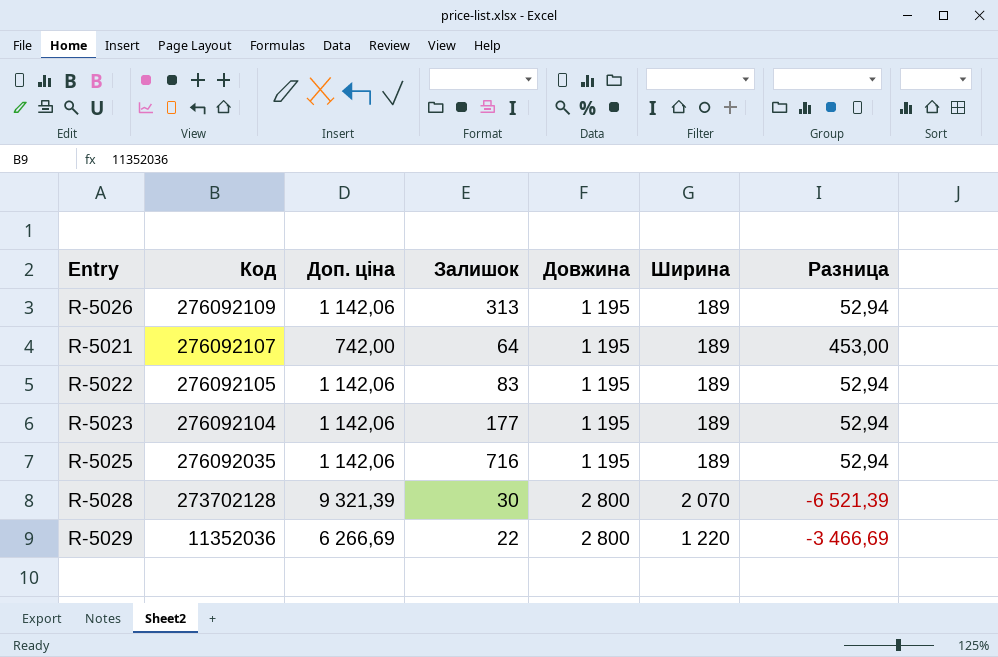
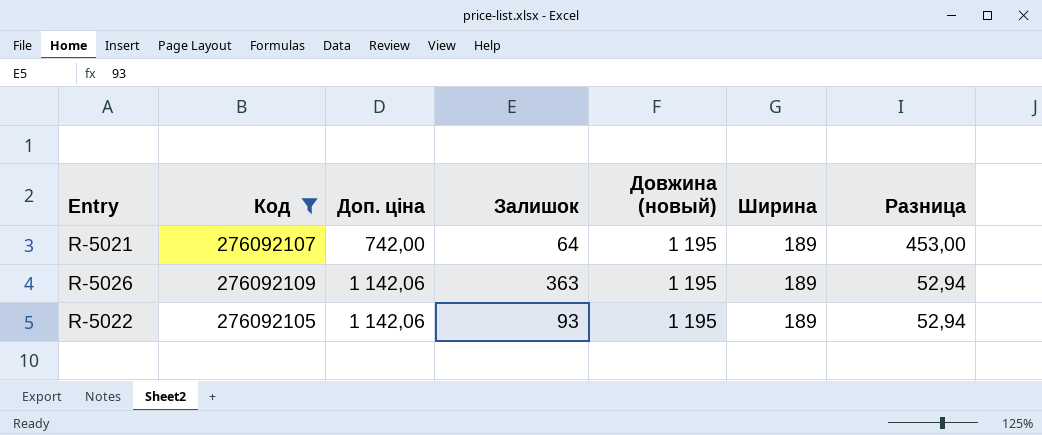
filter: none -> Код >= 276092105
row order: Код descending -> Доп. ціна ascending
column name: Довжина -> Довжина (новый)
R-5026 | Залишок: 313 -> 363
R-5022 | Залишок: 83 -> 93

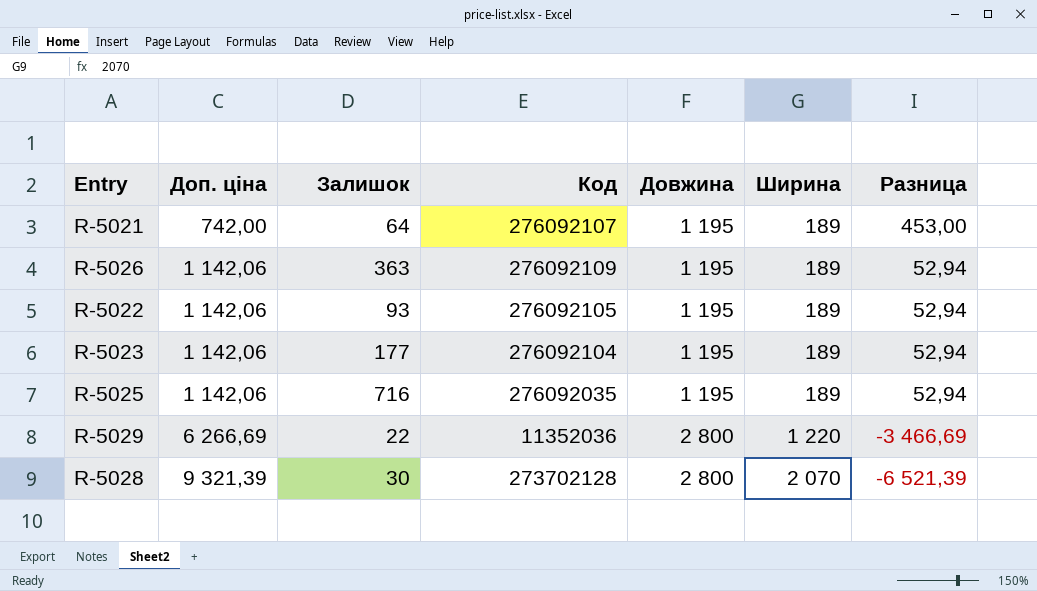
filter: Код >= 276092105 -> none
column Код | position: 2 -> 4
column name: Довжина (новый) -> Довжина

